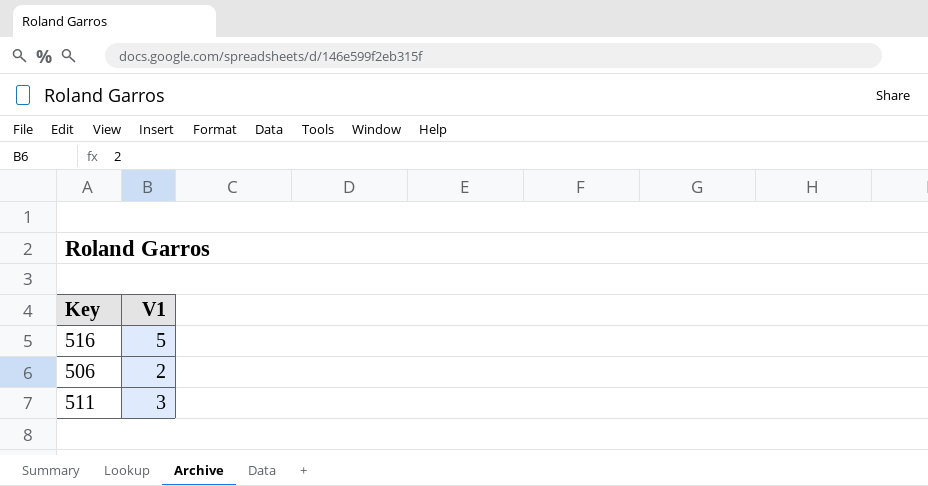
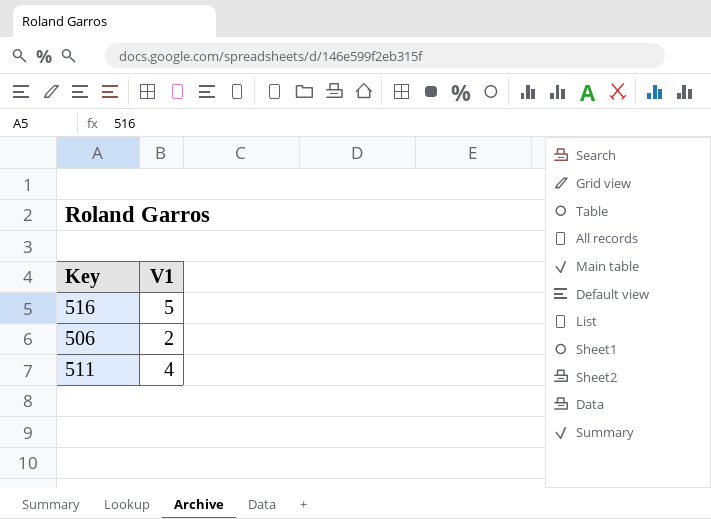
511 | V1: 3 -> 4

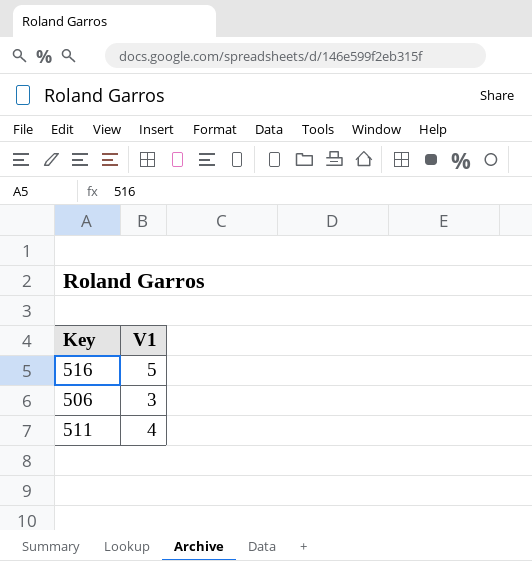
506 | V1: 2 -> 3

